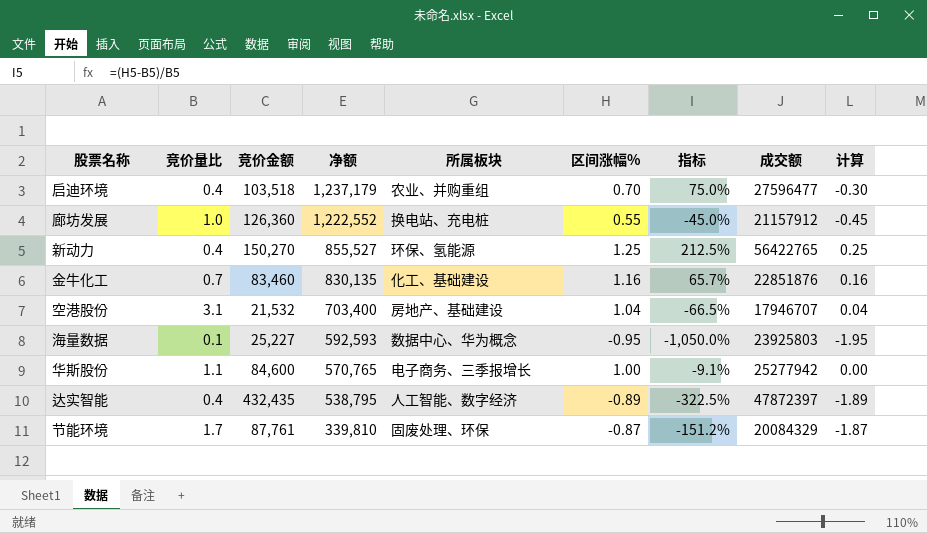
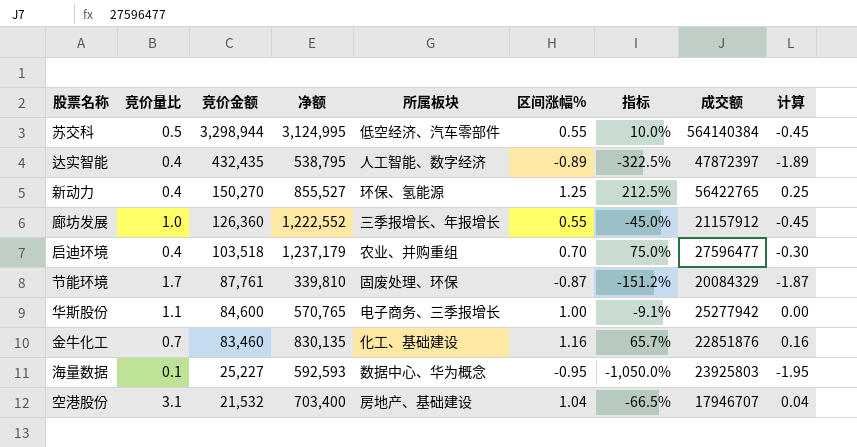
row order: 净额 descending -> 竞价金额 descending
row 苏交科: none -> 0.5 | 3,298,944 | 3,124,995 | 低空经济、汽车零部件 | 0.55 | 10.0% | 564140384 | -0.45
廊坊发展 | 所属板块: 换电站、充电桩 -> 三季报增长、年报增长

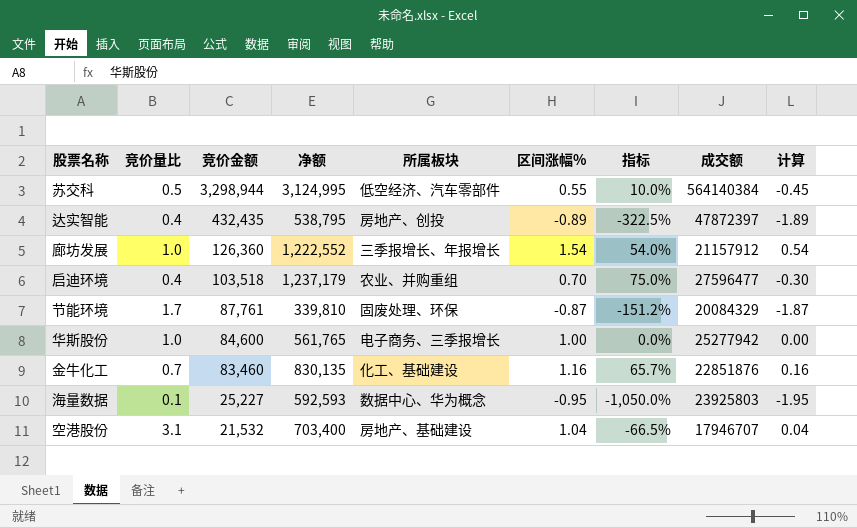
row 新动力: 0.4 | 150,270 | 855,527 | 环保、氢能源 | 1.25 | 212.5% | 56422765 | 0.25 -> none
达实智能 | 所属板块: 人工智能、数字经济 -> 房地产、创投
廊坊发展 | 区间涨幅%: 0.55 -> 1.54
廊坊发展 | 指标: -45.0% -> 54.0%
廊坊发展 | 计算: -0.45 -> 0.54
华斯股份 | 竞价量比: 1.1 -> 1.0
华斯股份 | 净额: 570,765 -> 561,765
华斯股份 | 指标: -9.1% -> 0.0%

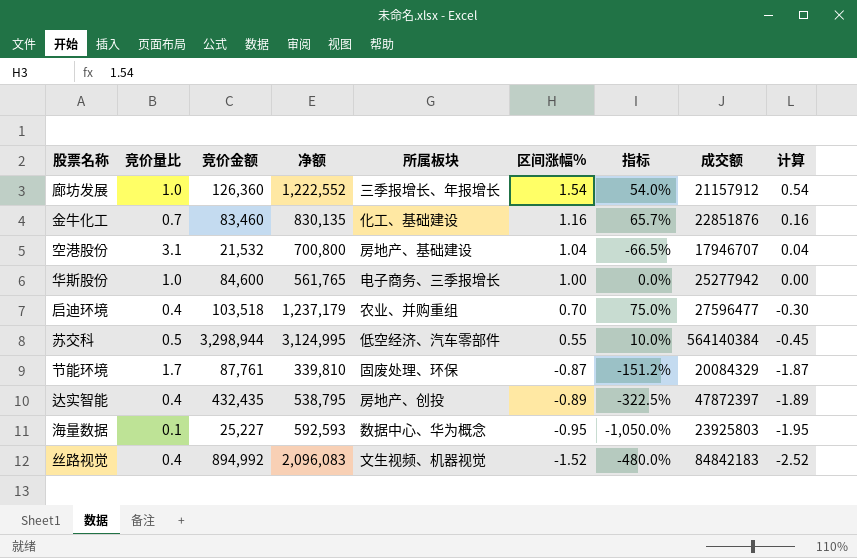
row order: 竞价金额 descending -> 区间涨幅% descending
空港股份 | 净额: 703,400 -> 700,800
row 丝路视觉: none -> 0.4 | 894,992 | 2,096,083 | 文生视频、机器视觉 | -1.52 | -480.0% | 84842183 | -2.52

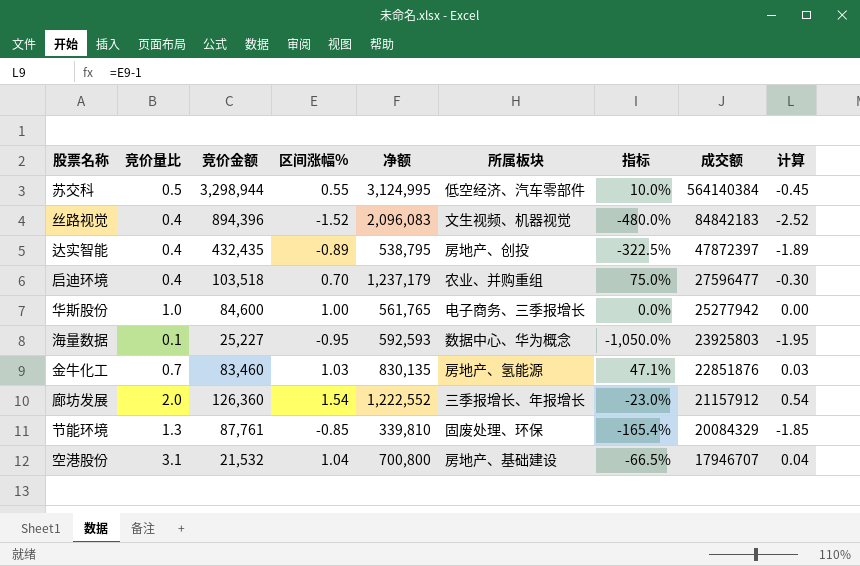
row order: 区间涨幅% descending -> 成交额 descending
column 区间涨幅% | position: 6 -> 4
丝路视觉 | 竞价金额: 894,992 -> 894,396
金牛化工 | 区间涨幅%: 1.16 -> 1.03
金牛化工 | 所属板块: 化工、基础建设 -> 房地产、氢能源
金牛化工 | 指标: 65.7% -> 47.1%
金牛化工 | 计算: 0.16 -> 0.03
廊坊发展 | 竞价量比: 1.0 -> 2.0
廊坊发展 | 指标: 54.0% -> -23.0%
节能环境 | 竞价量比: 1.7 -> 1.3
节能环境 | 区间涨幅%: -0.87 -> -0.85
节能环境 | 指标: -151.2% -> -165.4%
节能环境 | 计算: -1.87 -> -1.85

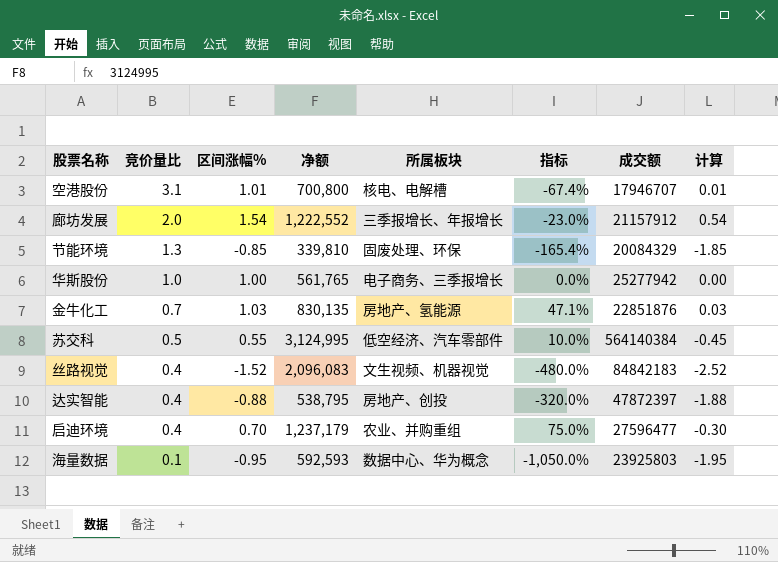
row order: 成交额 descending -> 竞价量比 descending
column 竞价金额 | position: 3 -> none
空港股份 | 区间涨幅%: 1.04 -> 1.01
空港股份 | 所属板块: 房地产、基础建设 -> 核电、电解槽
空港股份 | 指标: -66.5% -> -67.4%
空港股份 | 计算: 0.04 -> 0.01
达实智能 | 区间涨幅%: -0.89 -> -0.88
达实智能 | 指标: -322.5% -> -320.0%
达实智能 | 计算: -1.89 -> -1.88

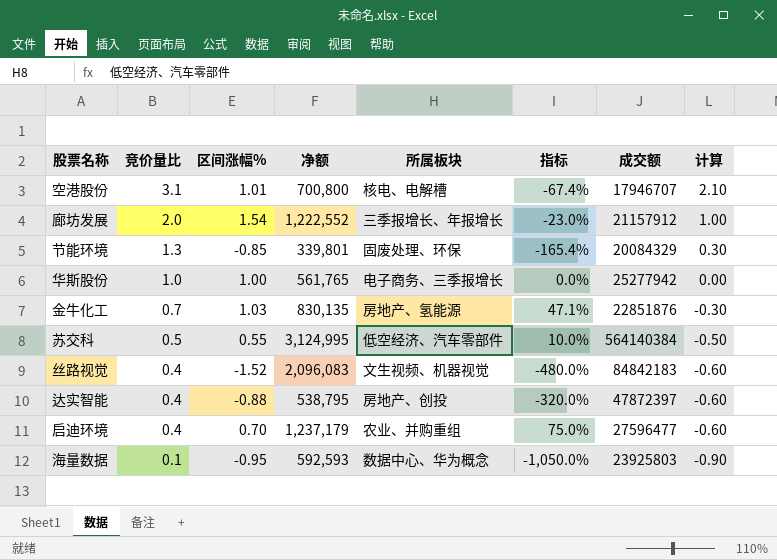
column 计算 | formula: [区间涨幅%] - 1 -> [竞价量比] - 1
节能环境 | 净额: 339,810 -> 339,801

